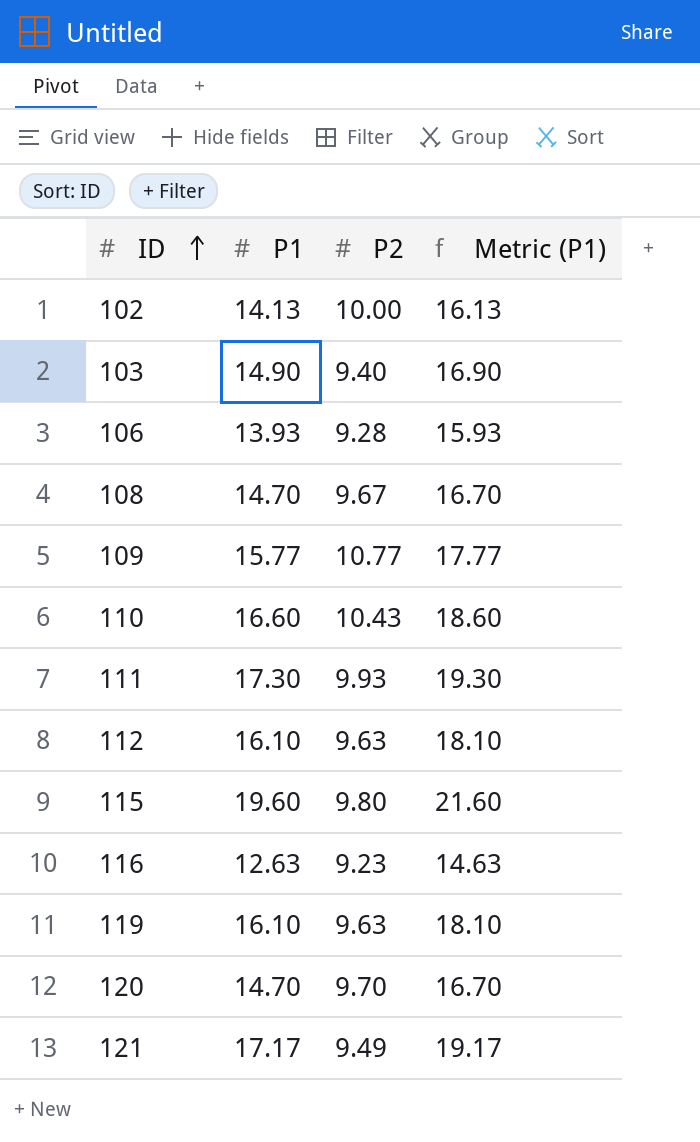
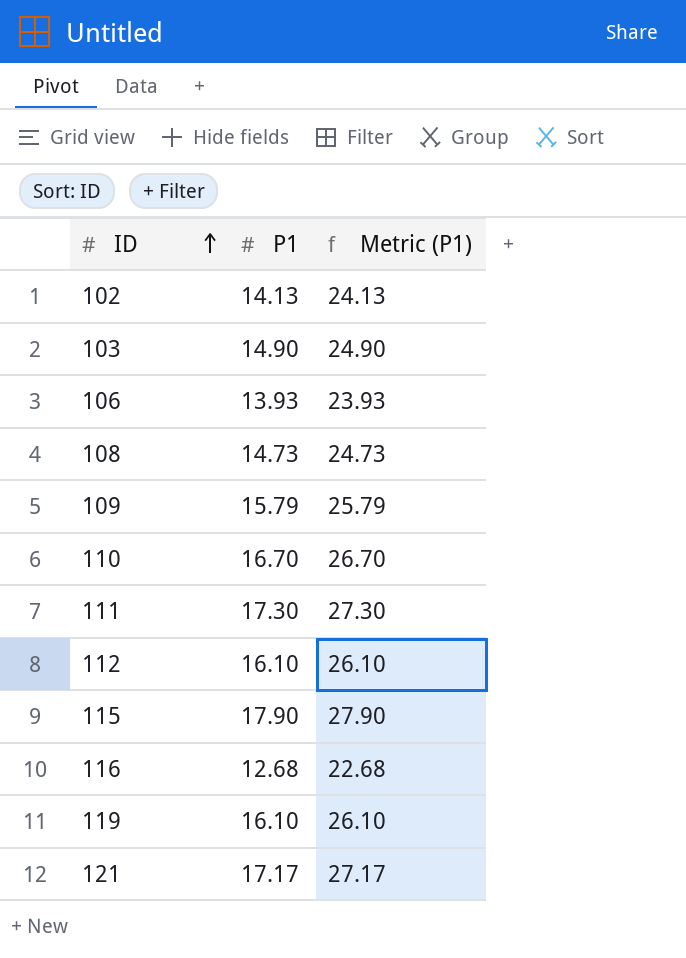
column P2 | position: 3 -> none
column Metric (P1) | formula: [P1] + 2 -> [P1] + 10
row 120: 14.70 | 9.70 | 16.70 -> none
108 | P1: 14.70 -> 14.73
109 | P1: 15.77 -> 15.79
110 | P1: 16.60 -> 16.70
115 | P1: 19.60 -> 17.90
116 | P1: 12.63 -> 12.68

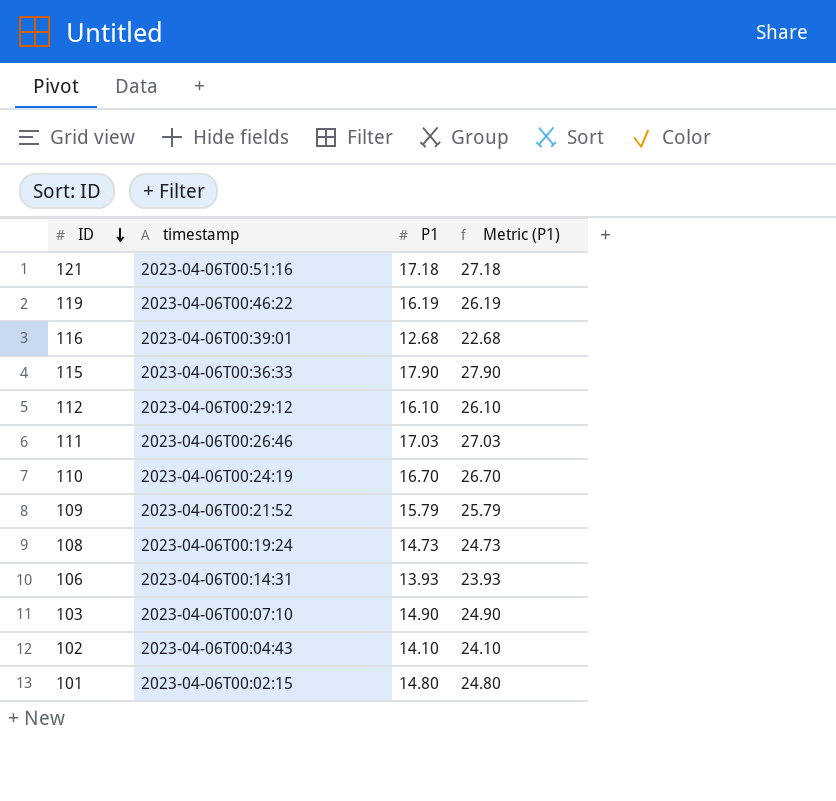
row order: ID ascending -> ID descending
column timestamp | position: none -> 2
121 | P1: 17.17 -> 17.18
121 | Metric (P1): 27.17 -> 27.18
119 | P1: 16.10 -> 16.19
119 | Metric (P1): 26.10 -> 26.19
111 | P1: 17.30 -> 17.03
111 | Metric (P1): 27.30 -> 27.03
102 | P1: 14.13 -> 14.10
102 | Metric (P1): 24.13 -> 24.10
row 101: none -> 2023-04-06T00:02:15 | 14.80 | 24.80

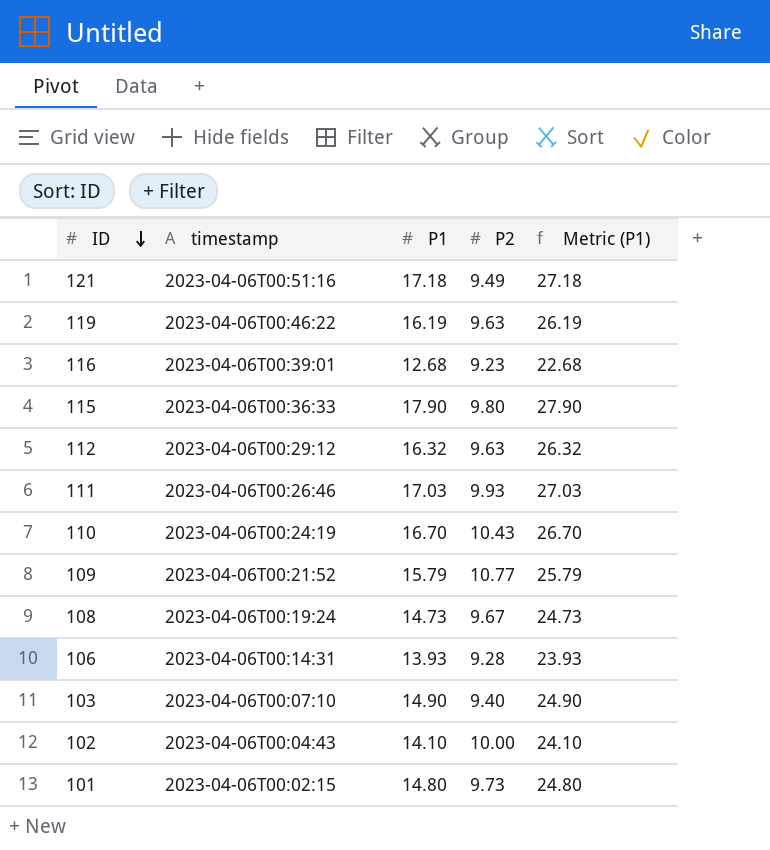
column P2 | position: none -> 4
112 | P1: 16.10 -> 16.32
112 | Metric (P1): 26.10 -> 26.32

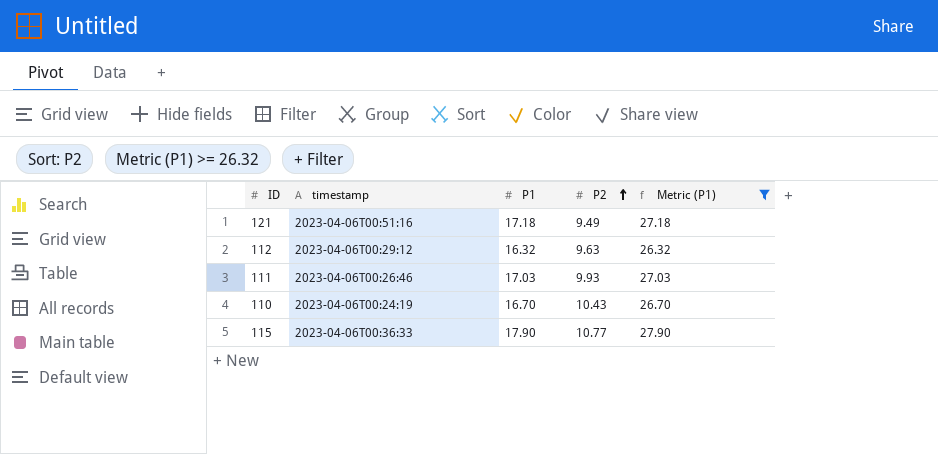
filter: none -> Metric (P1) >= 26.32
row order: ID descending -> P2 ascending
115 | P2: 9.80 -> 10.77

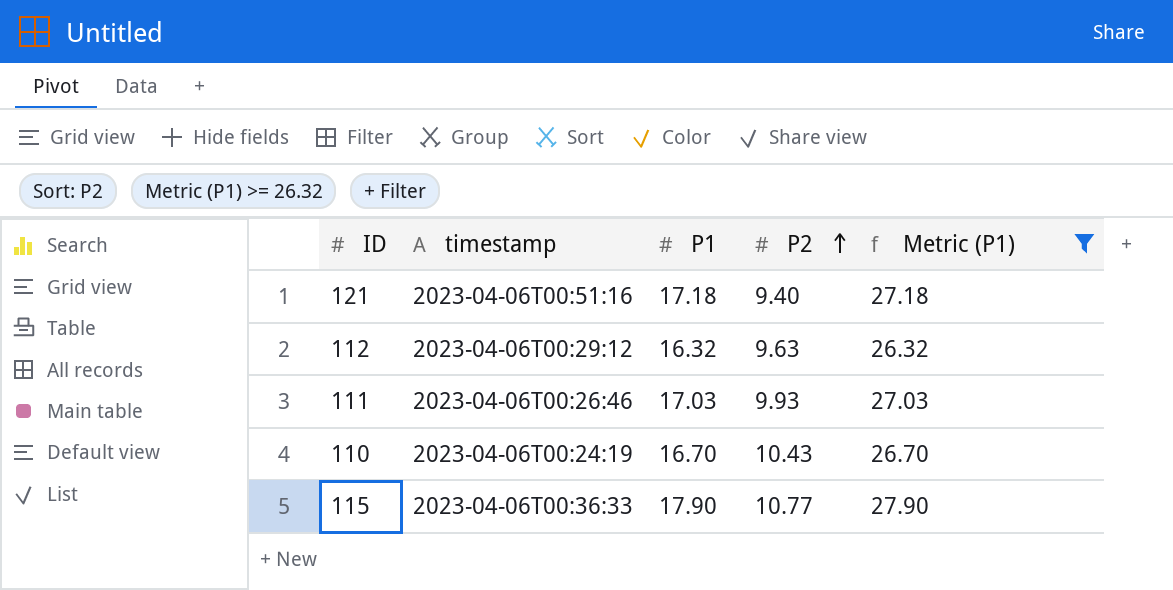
121 | P2: 9.49 -> 9.40

